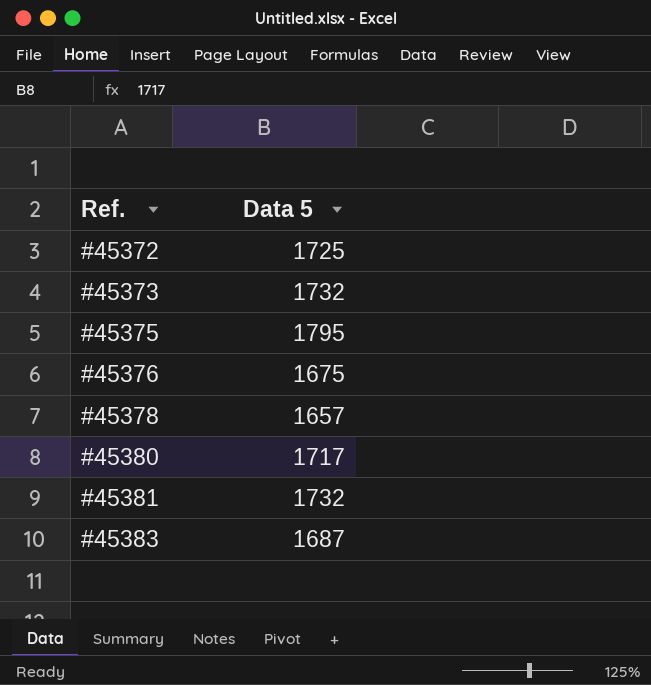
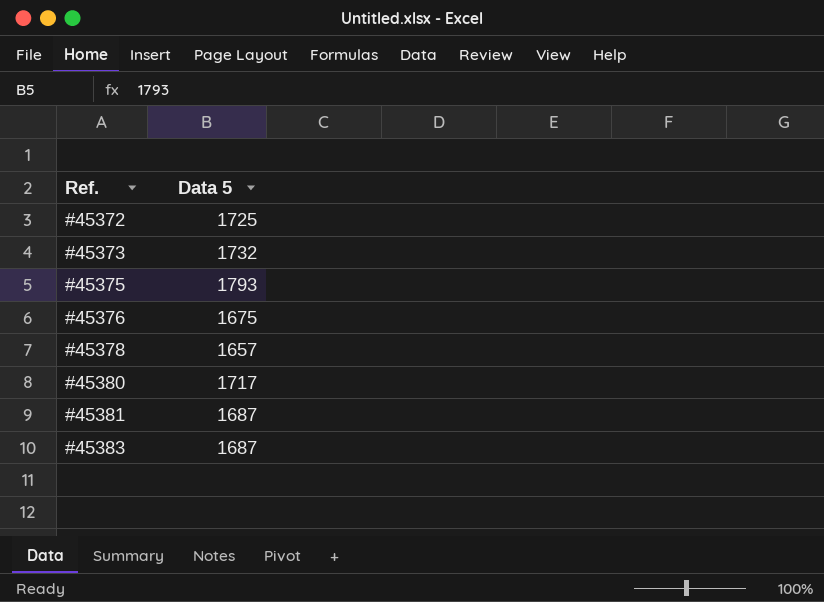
#45375 | Data 5: 1795 -> 1793
#45381 | Data 5: 1732 -> 1687

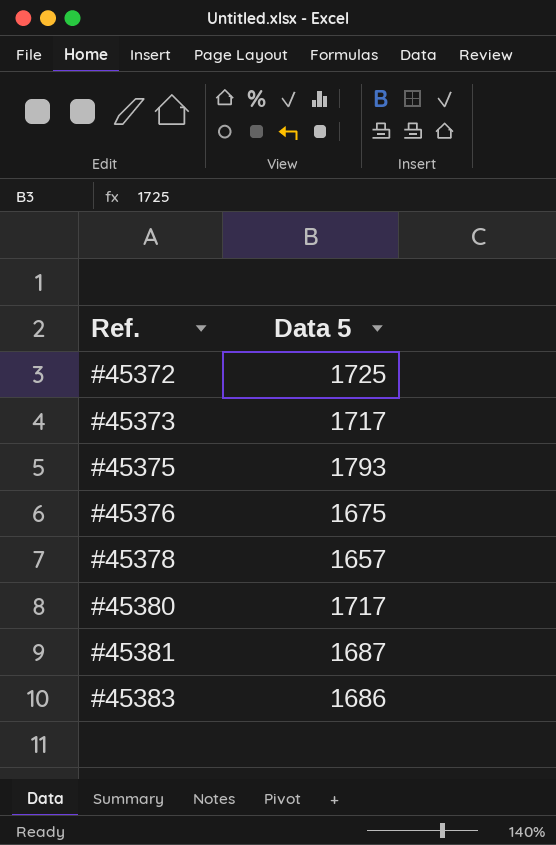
#45373 | Data 5: 1732 -> 1717
#45383 | Data 5: 1687 -> 1686

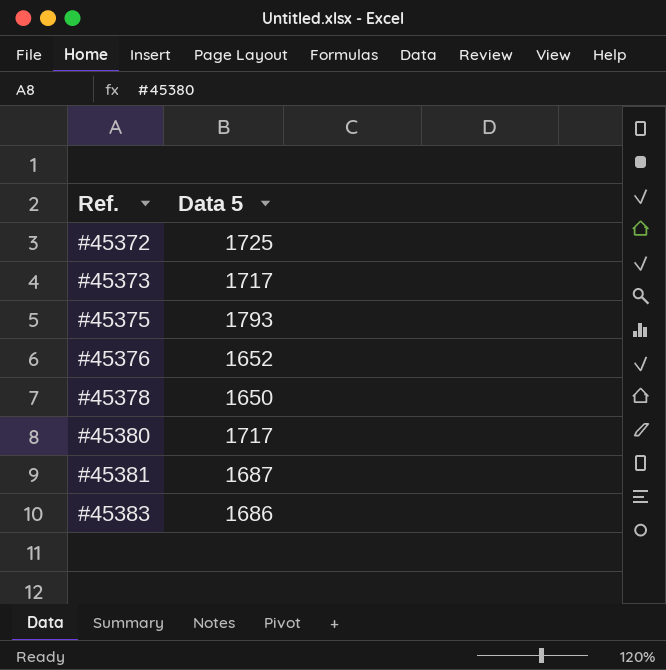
#45376 | Data 5: 1675 -> 1652
#45378 | Data 5: 1657 -> 1650

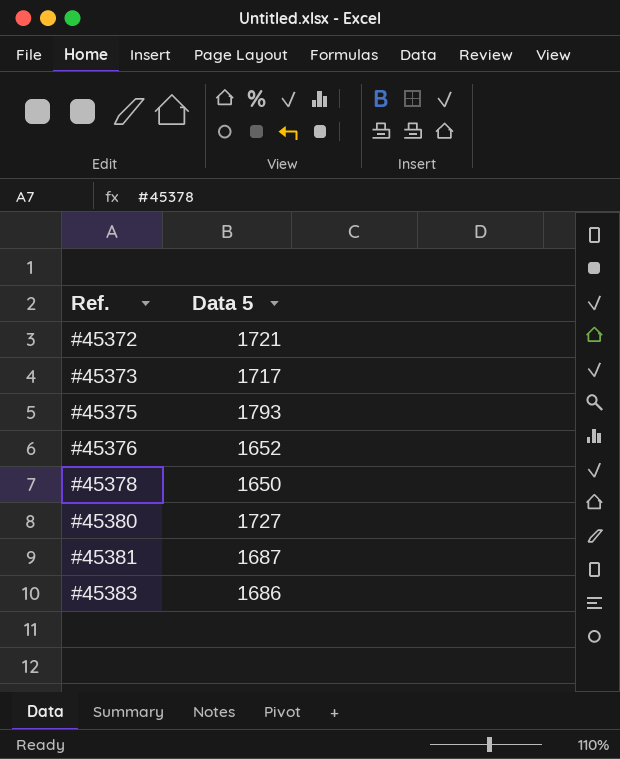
#45372 | Data 5: 1725 -> 1721
#45380 | Data 5: 1717 -> 1727

